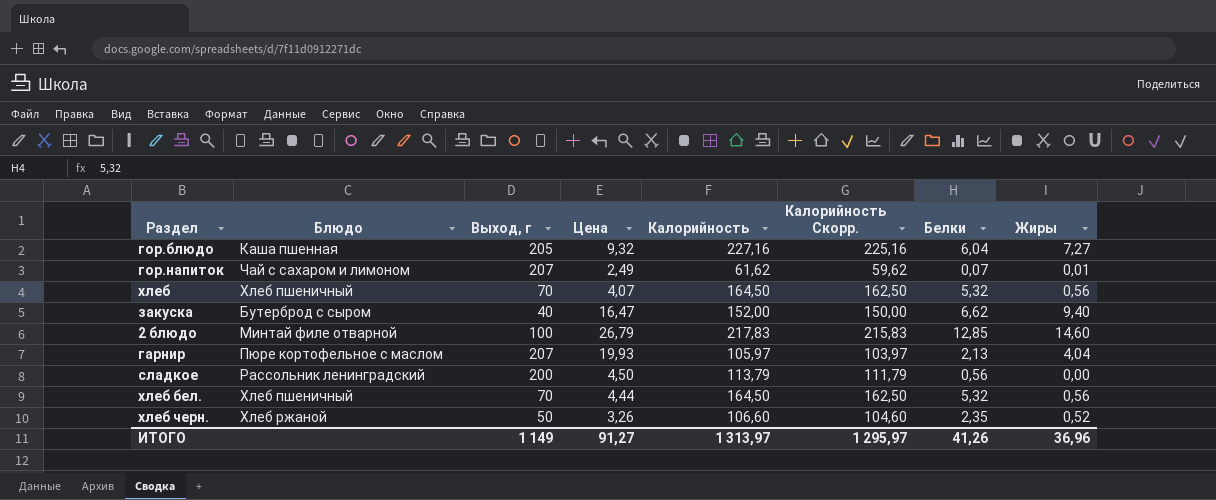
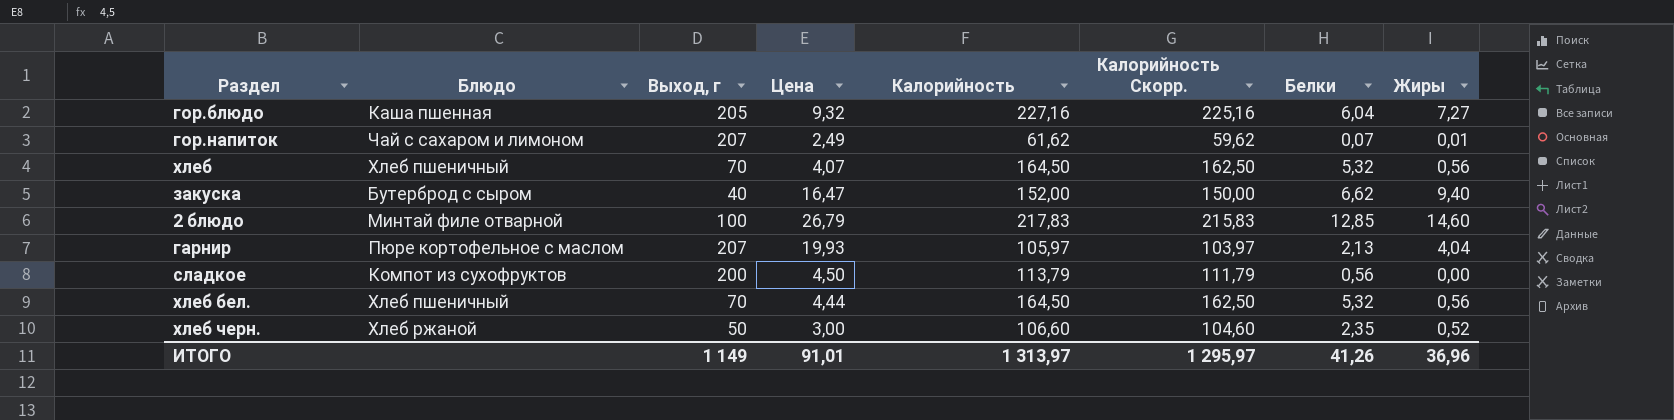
сладкое | Блюдо: Рассольник ленинградский -> Компот из сухофруктов
хлеб черн. | Цена: 3,26 -> 3,00
ИТОГО | Цена: 91,27 -> 91,01

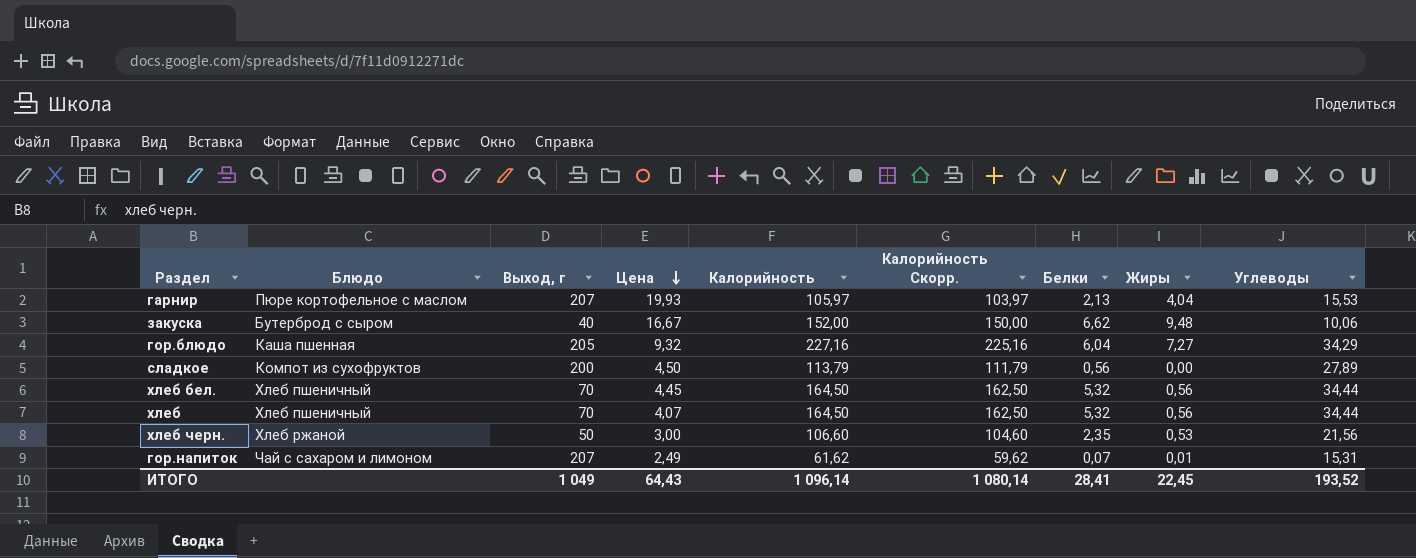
row order: none -> Цена descending
column Углеводы | position: none -> 9
row 2 блюдо: Минтай филе отварной | 100 | 26,79 | 217,83 | 215,83 | 12,85 | 14,60 -> none
закуска | Цена: 16,47 -> 16,67
закуска | Жиры: 9,40 -> 9,48
хлеб бел. | Цена: 4,44 -> 4,45
хлеб черн. | Жиры: 0,52 -> 0,53
ИТОГО | Выход, г: 1 149 -> 1 049
ИТОГО | Цена: 91,01 -> 64,43
ИТОГО | Калорийность: 1 313,97 -> 1 096,14
ИТОГО | Калорийность Скорр.: 1 295,97 -> 1 080,14
ИТОГО | Белки: 41,26 -> 28,41
ИТОГО | Жиры: 36,96 -> 22,45

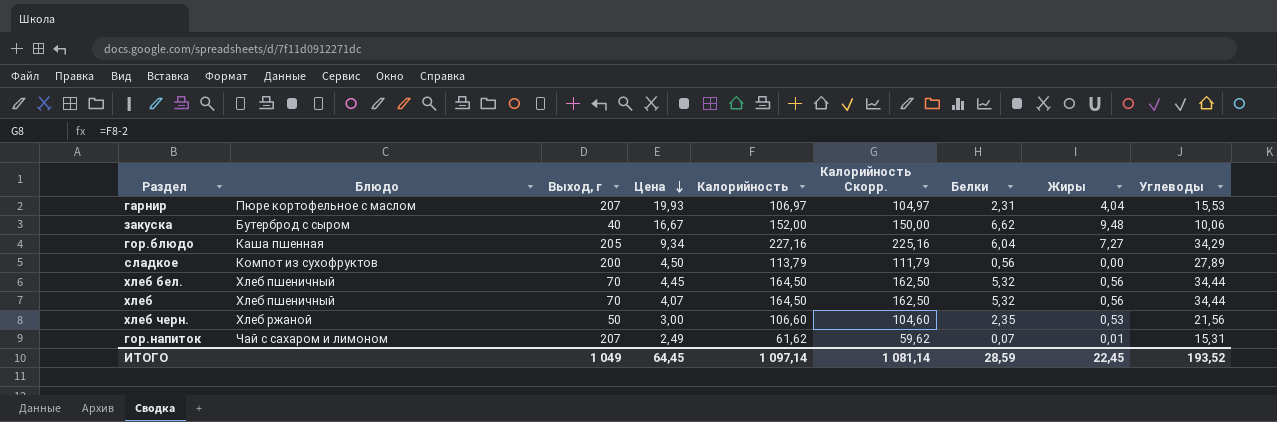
гарнир | Калорийность: 105,97 -> 106,97
гарнир | Калорийность Скорр.: 103,97 -> 104,97
гарнир | Белки: 2,13 -> 2,31
гор.блюдо | Цена: 9,32 -> 9,34
ИТОГО | Цена: 64,43 -> 64,45
ИТОГО | Калорийность: 1 096,14 -> 1 097,14
ИТОГО | Калорийность Скорр.: 1 080,14 -> 1 081,14
ИТОГО | Белки: 28,41 -> 28,59

